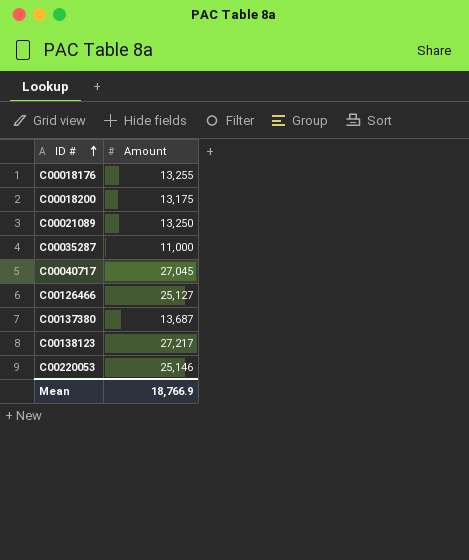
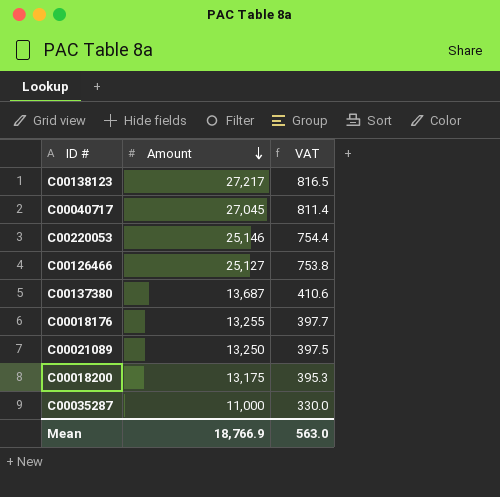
row order: ID # ascending -> Amount descending
column VAT | formula: none -> [Amount] * 0.03

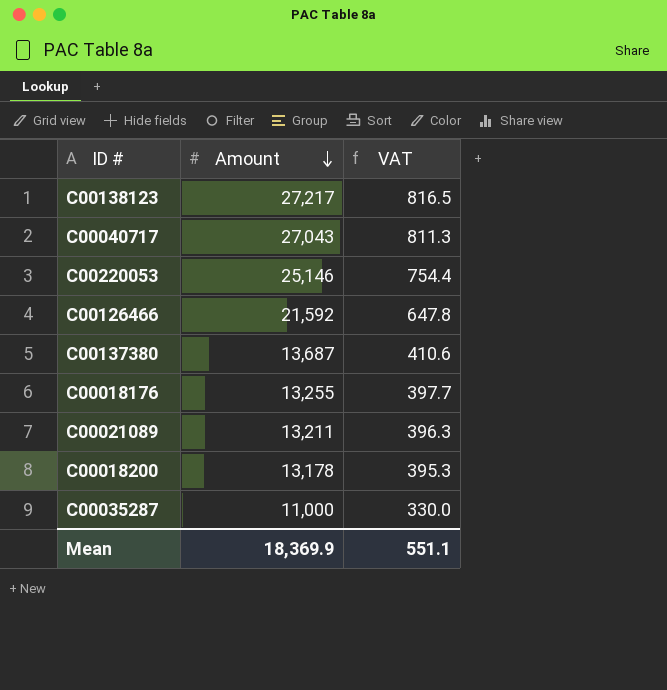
C00040717 | Amount: 27,045 -> 27,043
C00040717 | VAT: 811.4 -> 811.3
C00126466 | Amount: 25,127 -> 21,592
C00126466 | VAT: 753.8 -> 647.8
C00021089 | Amount: 13,250 -> 13,211
C00021089 | VAT: 397.5 -> 396.3
C00018200 | Amount: 13,175 -> 13,178
Mean | Amount: 18,766.9 -> 18,369.9
Mean | VAT: 563.0 -> 551.1

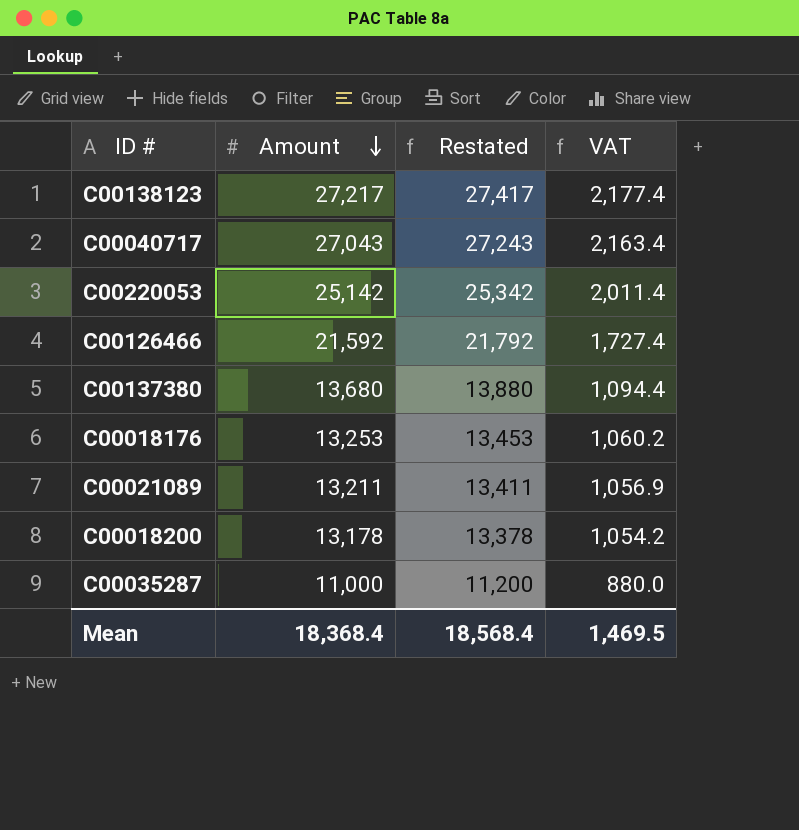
column Restated | formula: none -> [Amount] + 200
column VAT | formula: [Amount] * 0.03 -> [Amount] * 0.08
C00220053 | Amount: 25,146 -> 25,142
C00137380 | Amount: 13,687 -> 13,680
C00018176 | Amount: 13,255 -> 13,253
Mean | Amount: 18,369.9 -> 18,368.4
Mean | VAT: 551.1 -> 1,469.5

